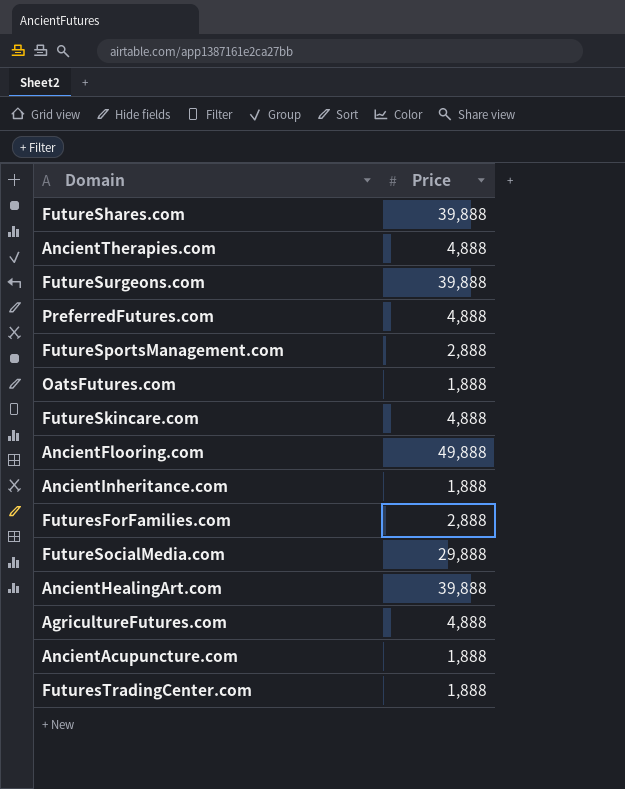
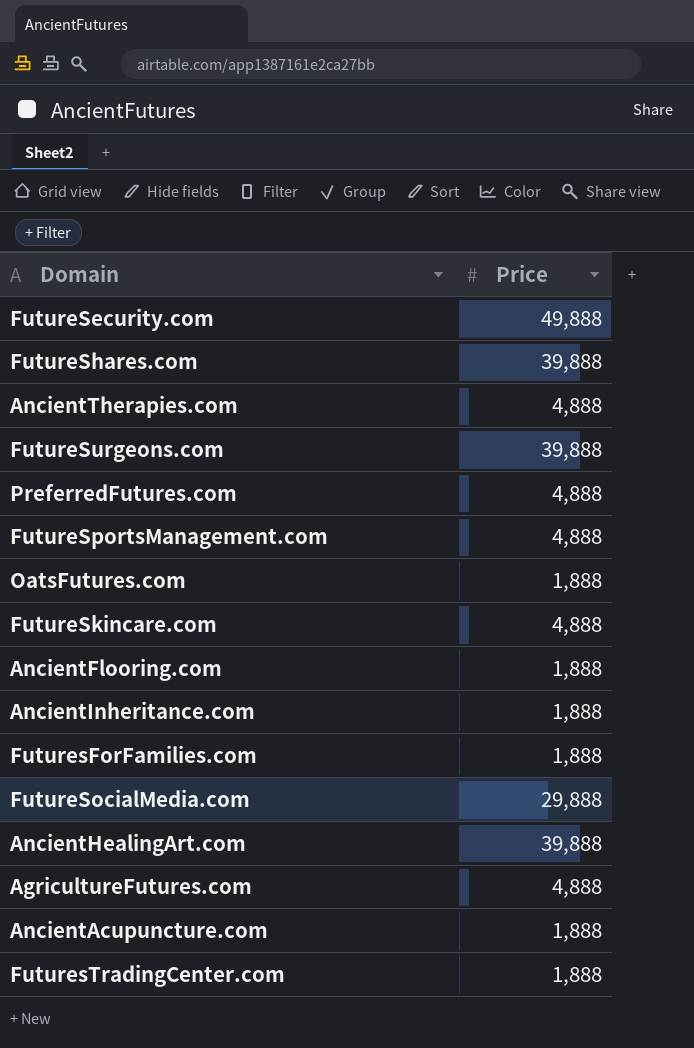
row FutureSecurity.com: none -> 49,888
FutureSportsManagement.com | Price: 2,888 -> 4,888
AncientFlooring.com | Price: 49,888 -> 1,888
FuturesForFamilies.com | Price: 2,888 -> 1,888

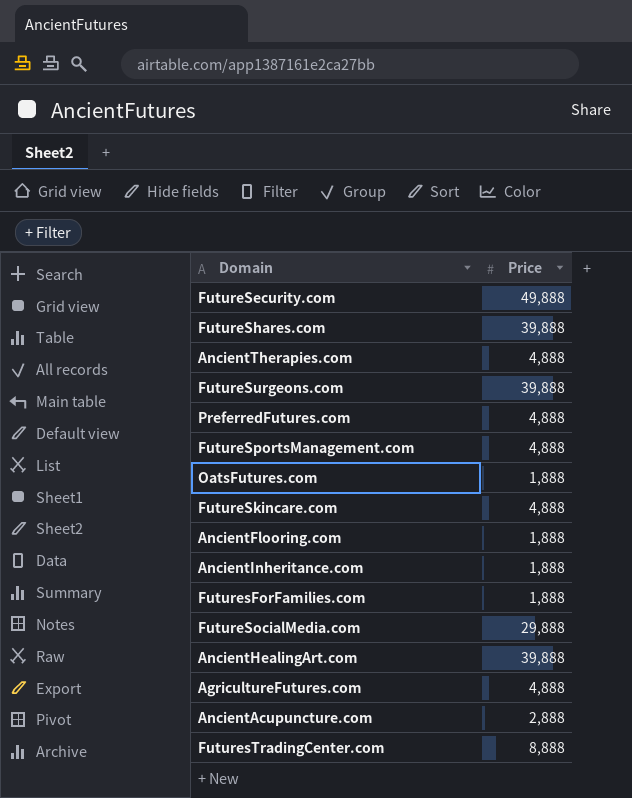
AncientAcupuncture.com | Price: 1,888 -> 2,888
FuturesTradingCenter.com | Price: 1,888 -> 8,888

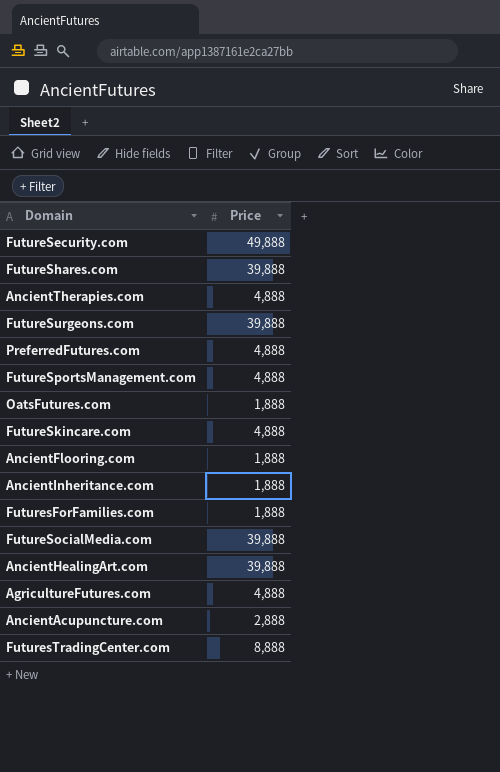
FutureSocialMedia.com | Price: 29,888 -> 39,888

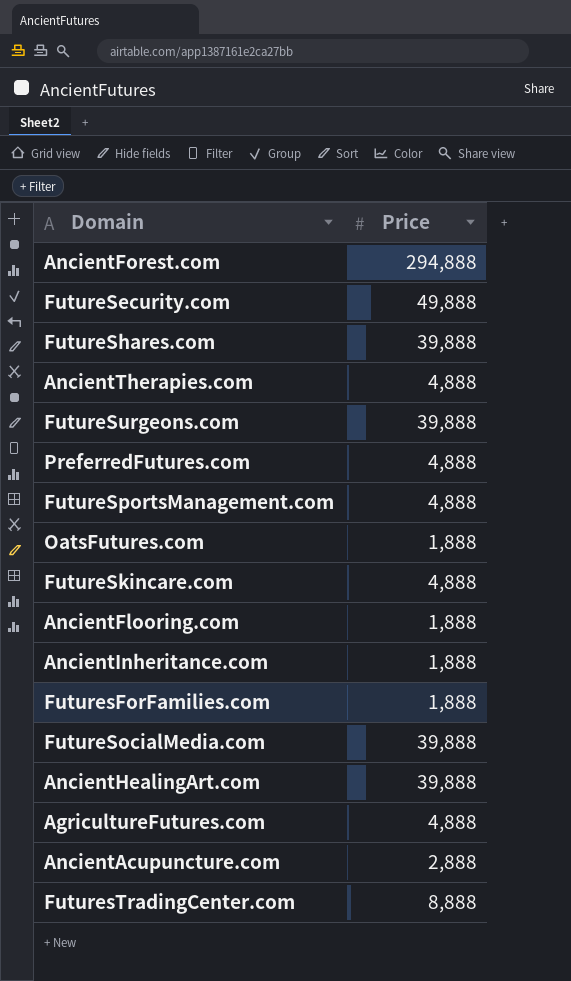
row AncientForest.com: none -> 294,888

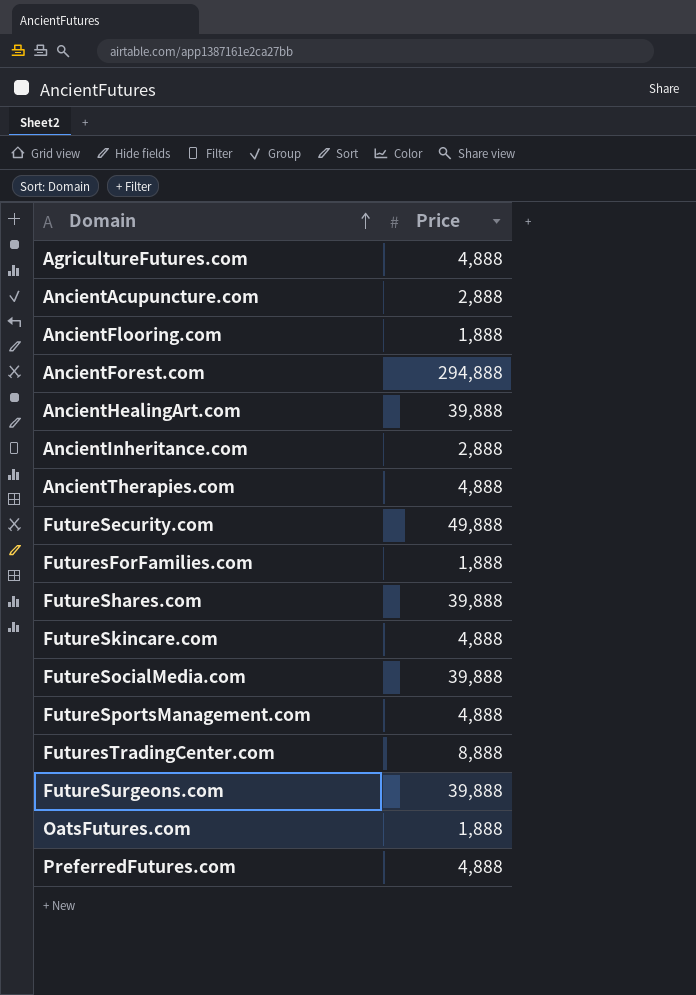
row order: none -> Domain ascending
AncientInheritance.com | Price: 1,888 -> 2,888

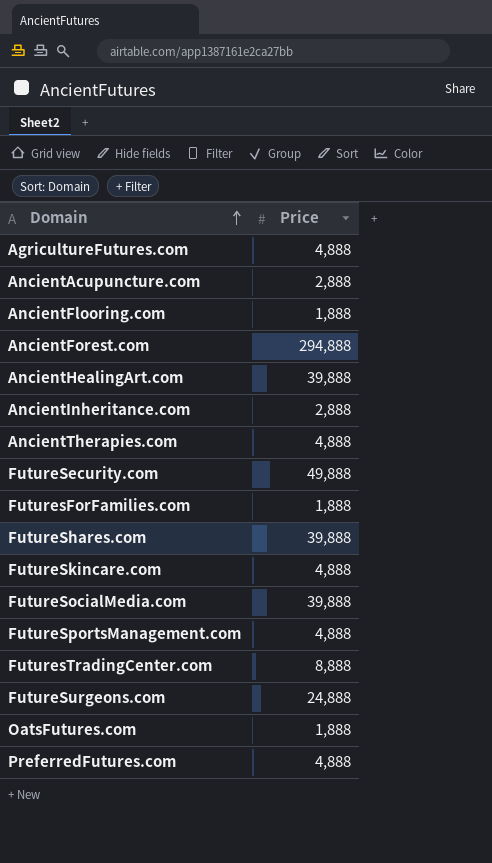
FutureSurgeons.com | Price: 39,888 -> 24,888

